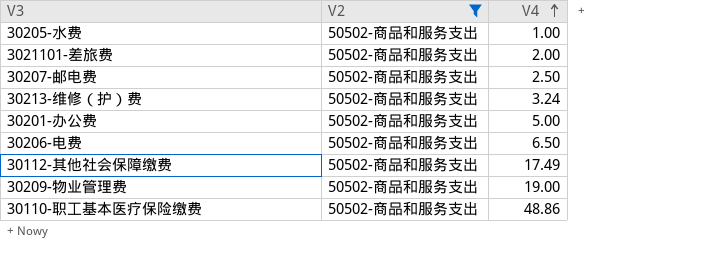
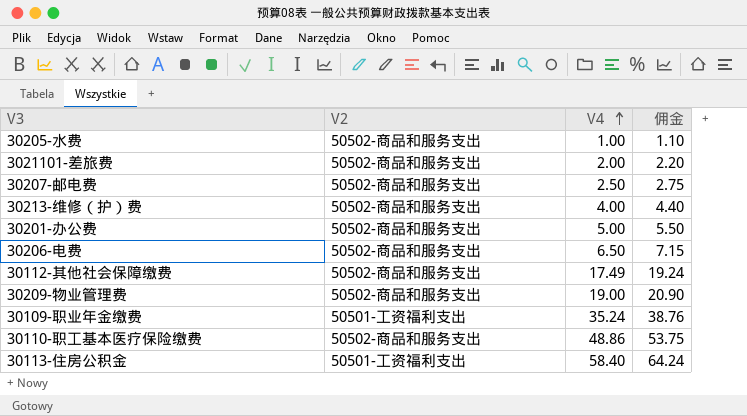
filter: V2 = 50502-商品和服务支出 -> none
column 佣金 | formula: none -> [V4] * 1.1
30213-维修（护）费 | V4: 3.24 -> 4.00

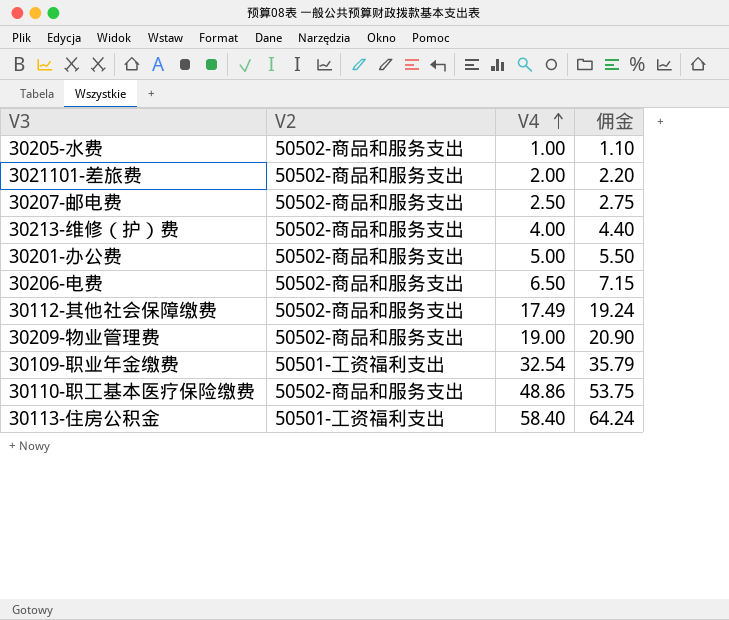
30109-职业年金缴费 | V4: 35.24 -> 32.54
30109-职业年金缴费 | 佣金: 38.76 -> 35.79

